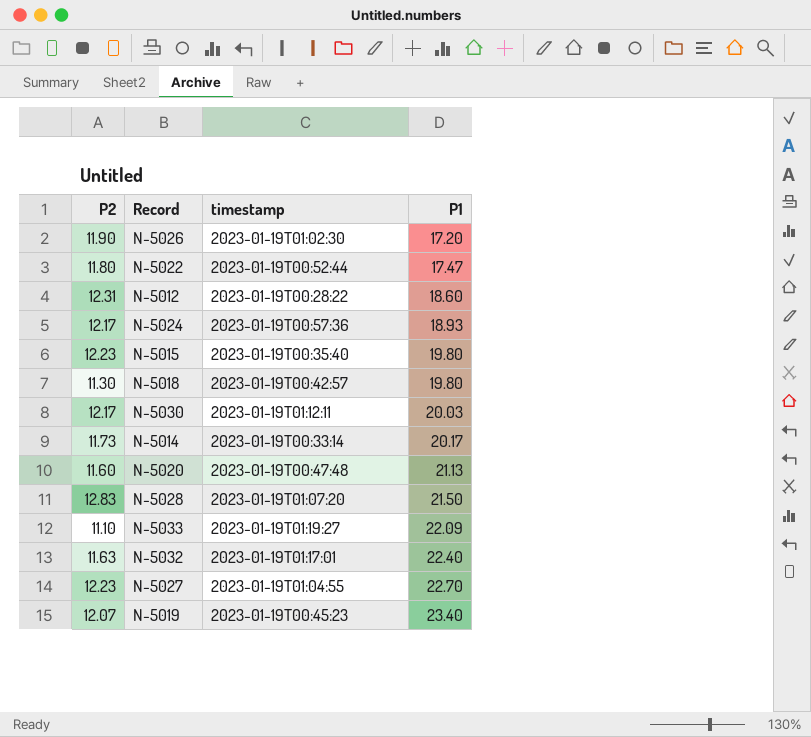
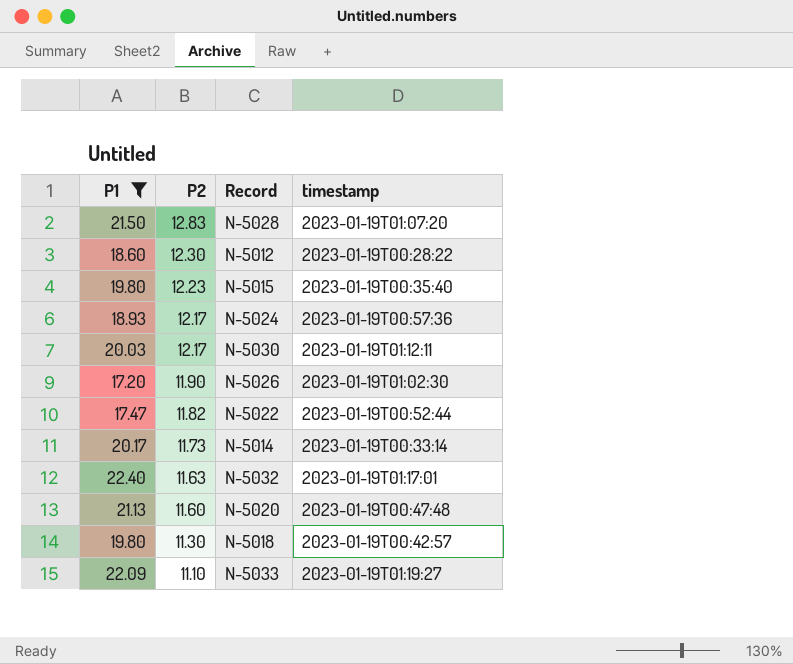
filter: none -> P1 <= 22.40
row order: P1 ascending -> P2 descending
column P1 | position: 4 -> 1
N-5012 | P2: 12.31 -> 12.30
N-5022 | P2: 11.80 -> 11.82

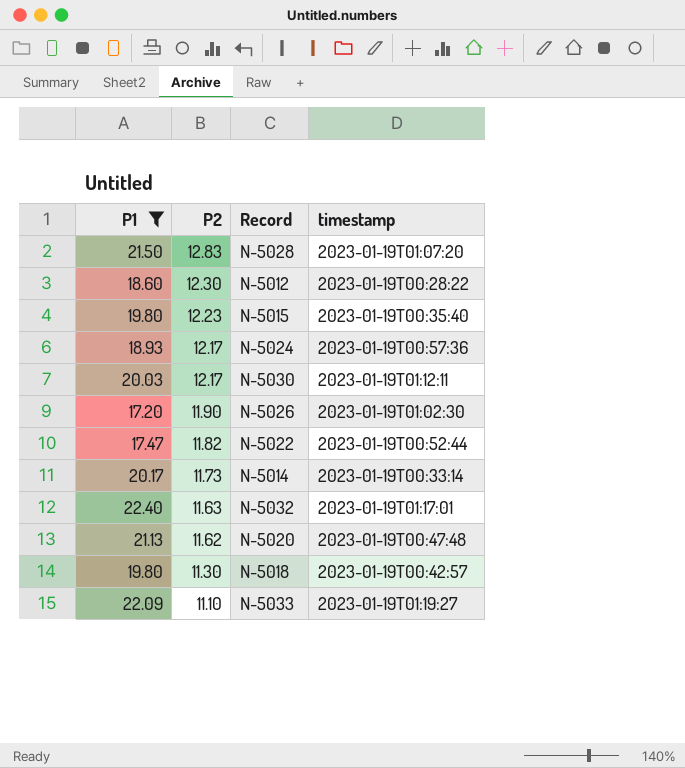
N-5020 | P2: 11.60 -> 11.62

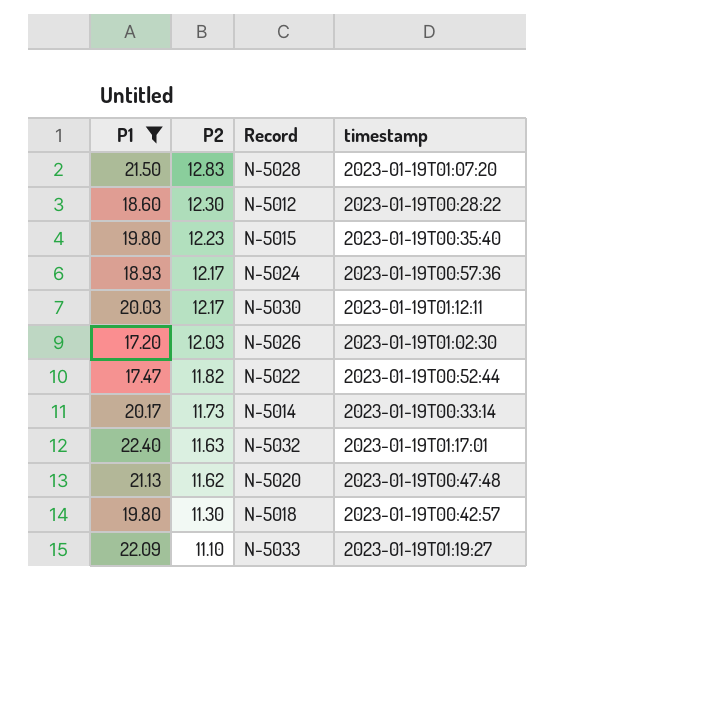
N-5026 | P2: 11.90 -> 12.03

